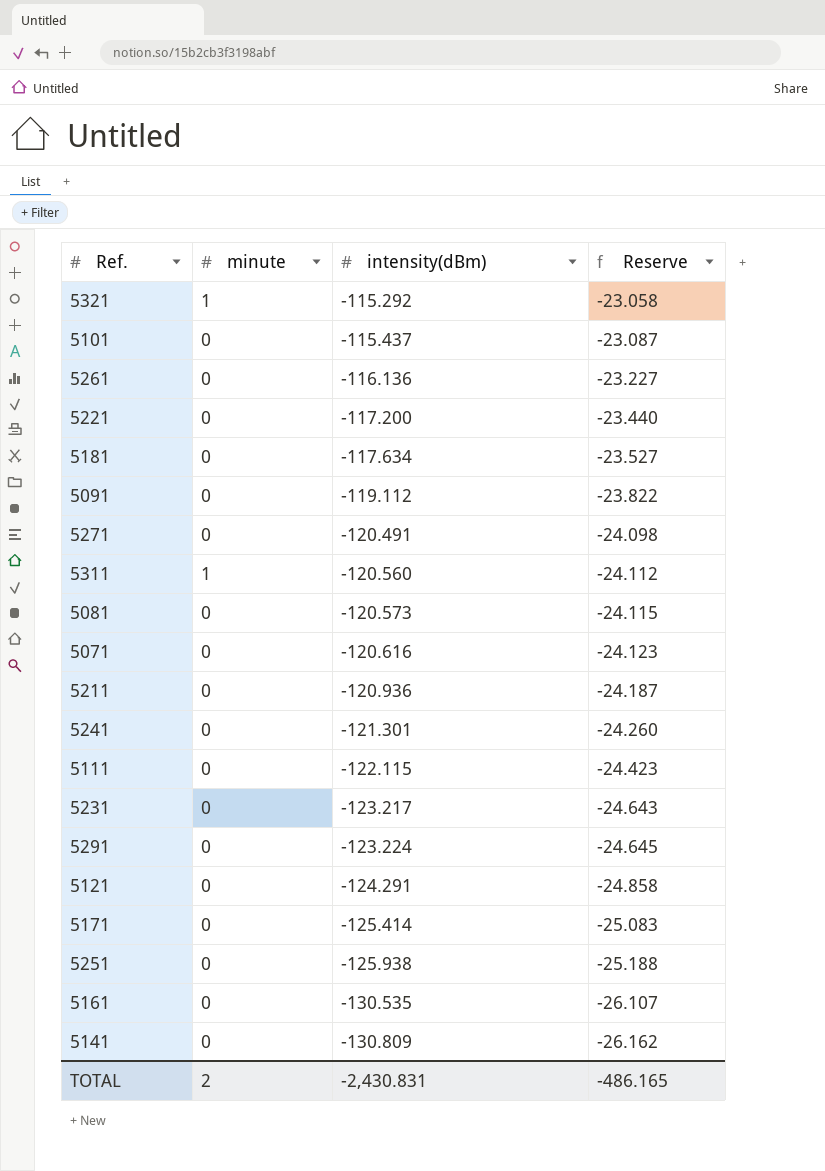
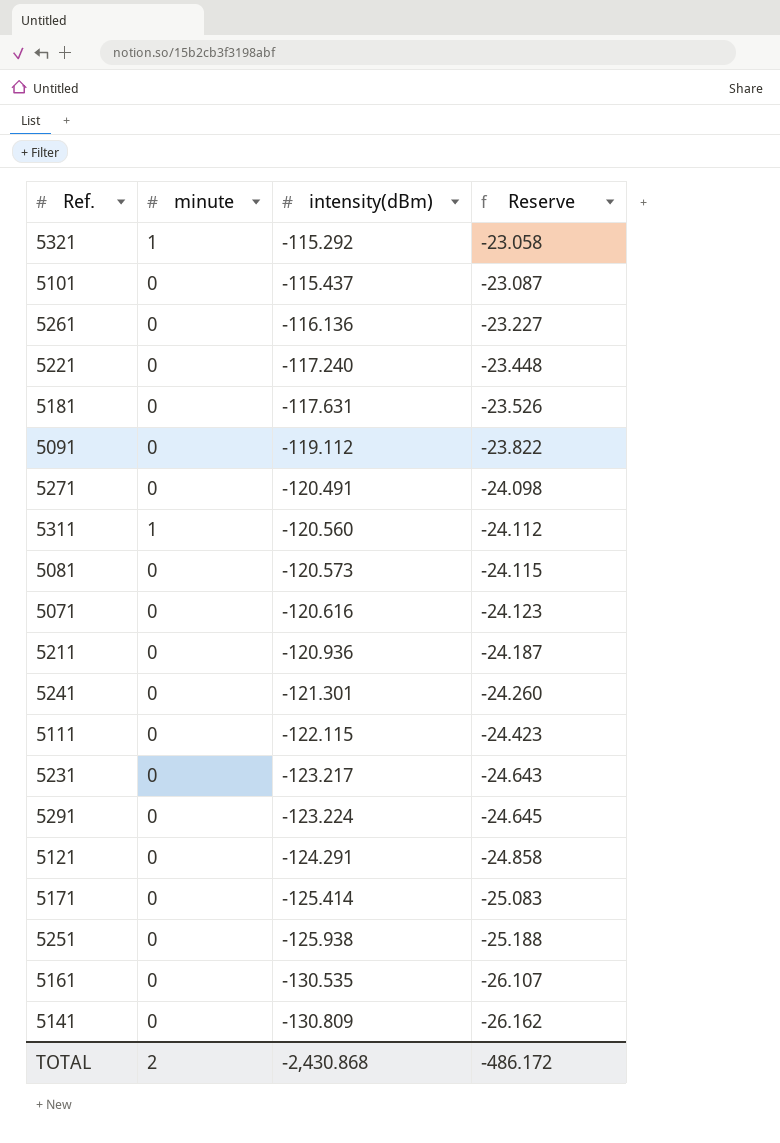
5221 | intensity(dBm): -117.200 -> -117.240
5221 | Reserve: -23.440 -> -23.448
5181 | intensity(dBm): -117.634 -> -117.631
5181 | Reserve: -23.527 -> -23.526
TOTAL | intensity(dBm): -2,430.831 -> -2,430.868
TOTAL | Reserve: -486.165 -> -486.172

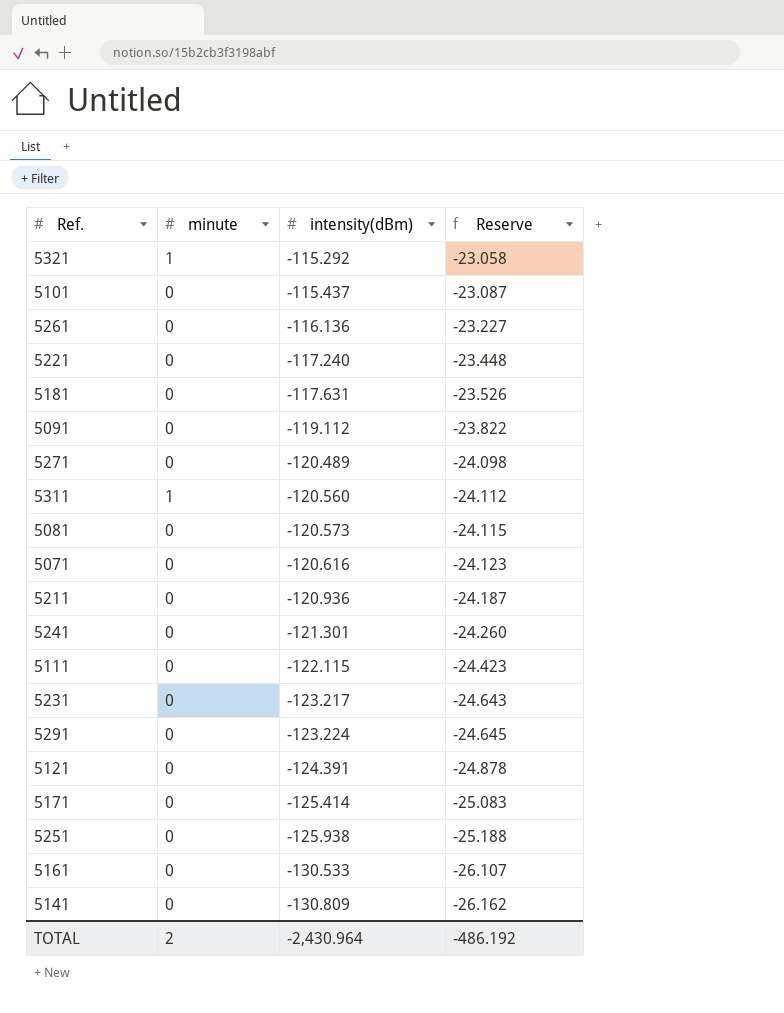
5271 | intensity(dBm): -120.491 -> -120.489
5121 | intensity(dBm): -124.291 -> -124.391
5121 | Reserve: -24.858 -> -24.878
5161 | intensity(dBm): -130.535 -> -130.533
TOTAL | intensity(dBm): -2,430.868 -> -2,430.964
TOTAL | Reserve: -486.172 -> -486.192

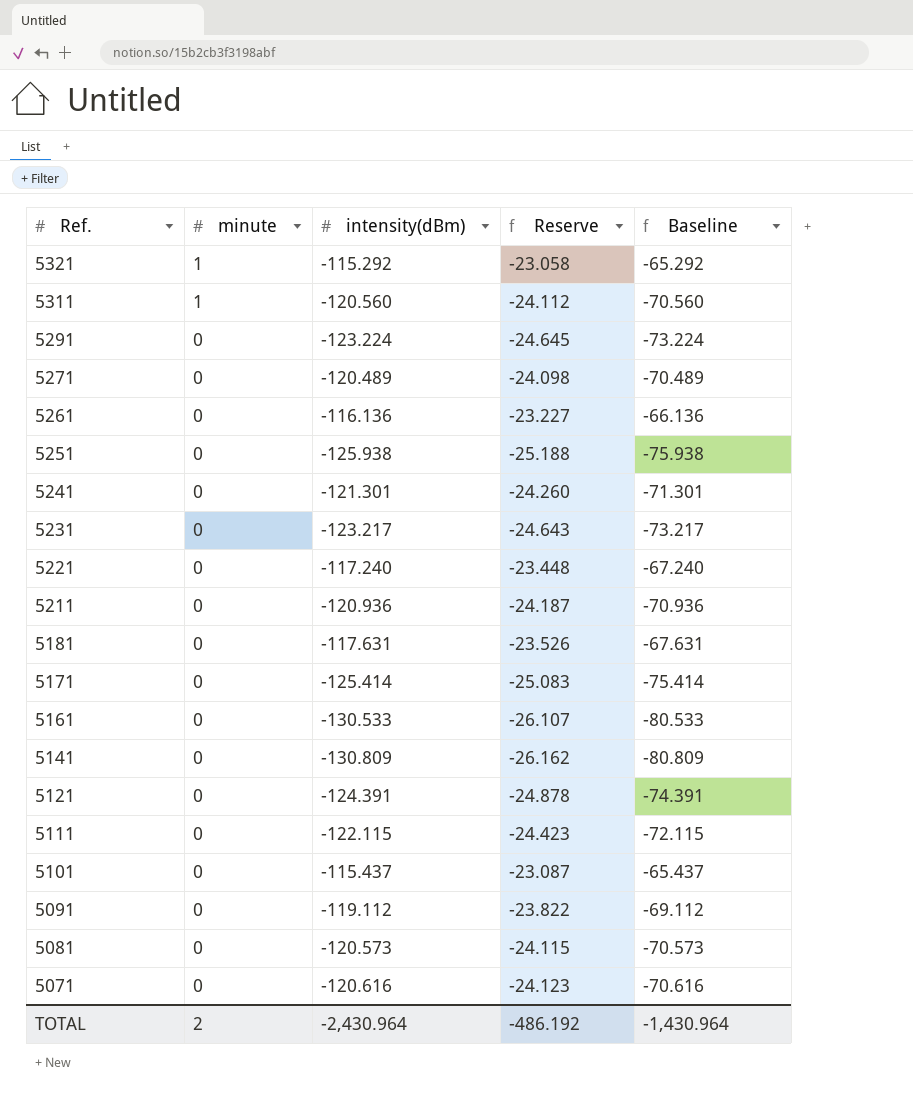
row order: intensity(dBm) descending -> Ref. descending
column Baseline | formula: none -> [intensity(dBm)] + 50

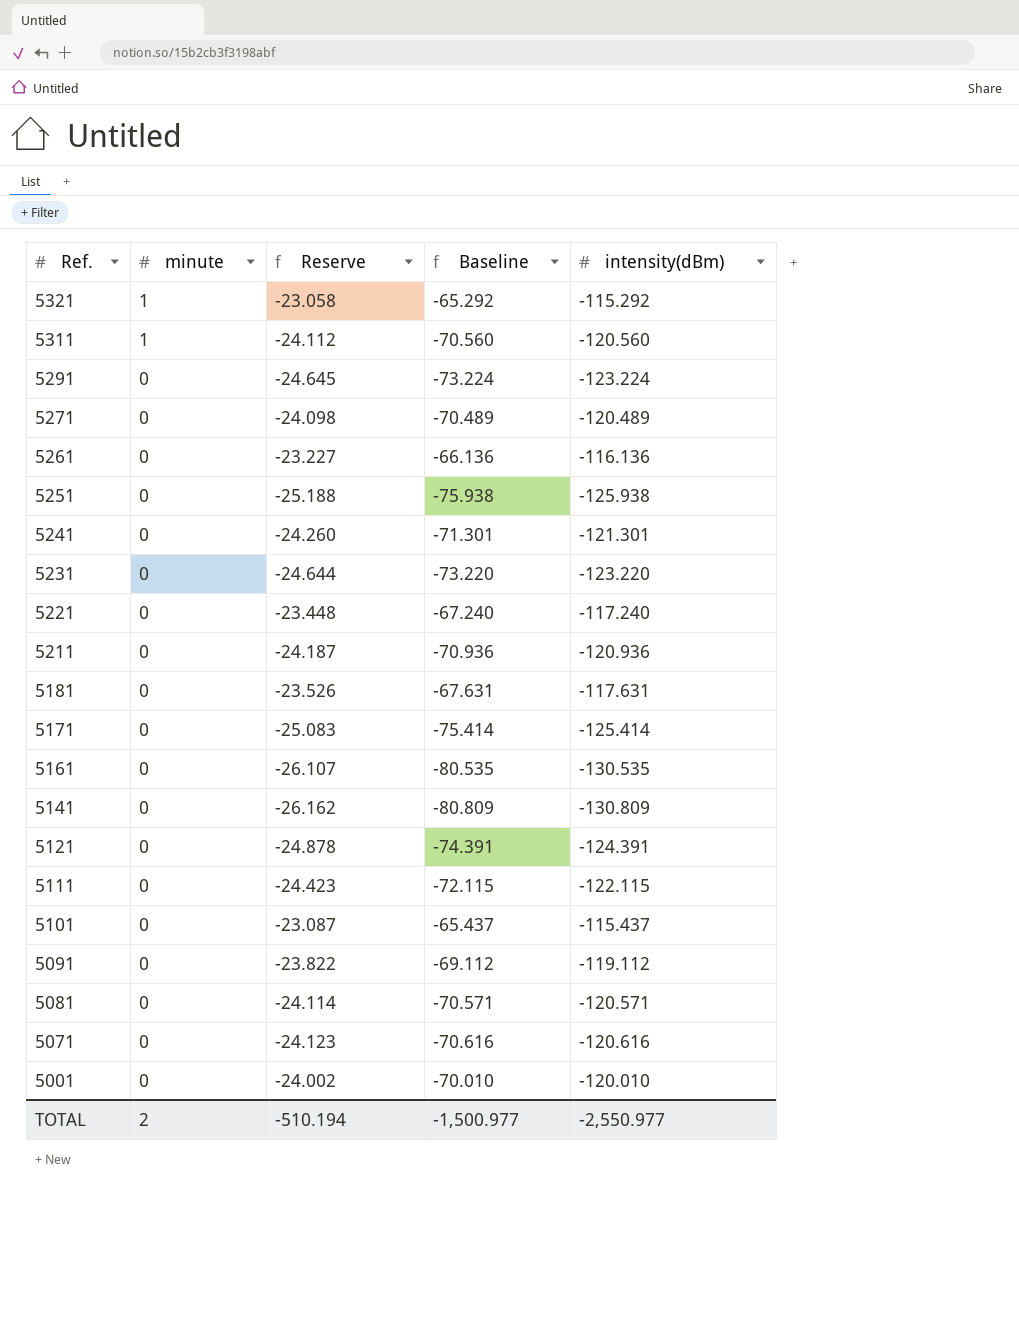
column intensity(dBm) | position: 3 -> 5
5231 | Reserve: -24.643 -> -24.644
5231 | Baseline: -73.217 -> -73.220
5231 | intensity(dBm): -123.217 -> -123.220
5161 | Baseline: -80.533 -> -80.535
5161 | intensity(dBm): -130.533 -> -130.535
5081 | Reserve: -24.115 -> -24.114
5081 | Baseline: -70.573 -> -70.571
5081 | intensity(dBm): -120.573 -> -120.571
row 5001: none -> 0 | -24.002 | -70.010 | -120.010
TOTAL | Reserve: -486.192 -> -510.194
TOTAL | Baseline: -1,430.964 -> -1,500.977
TOTAL | intensity(dBm): -2,430.964 -> -2,550.977

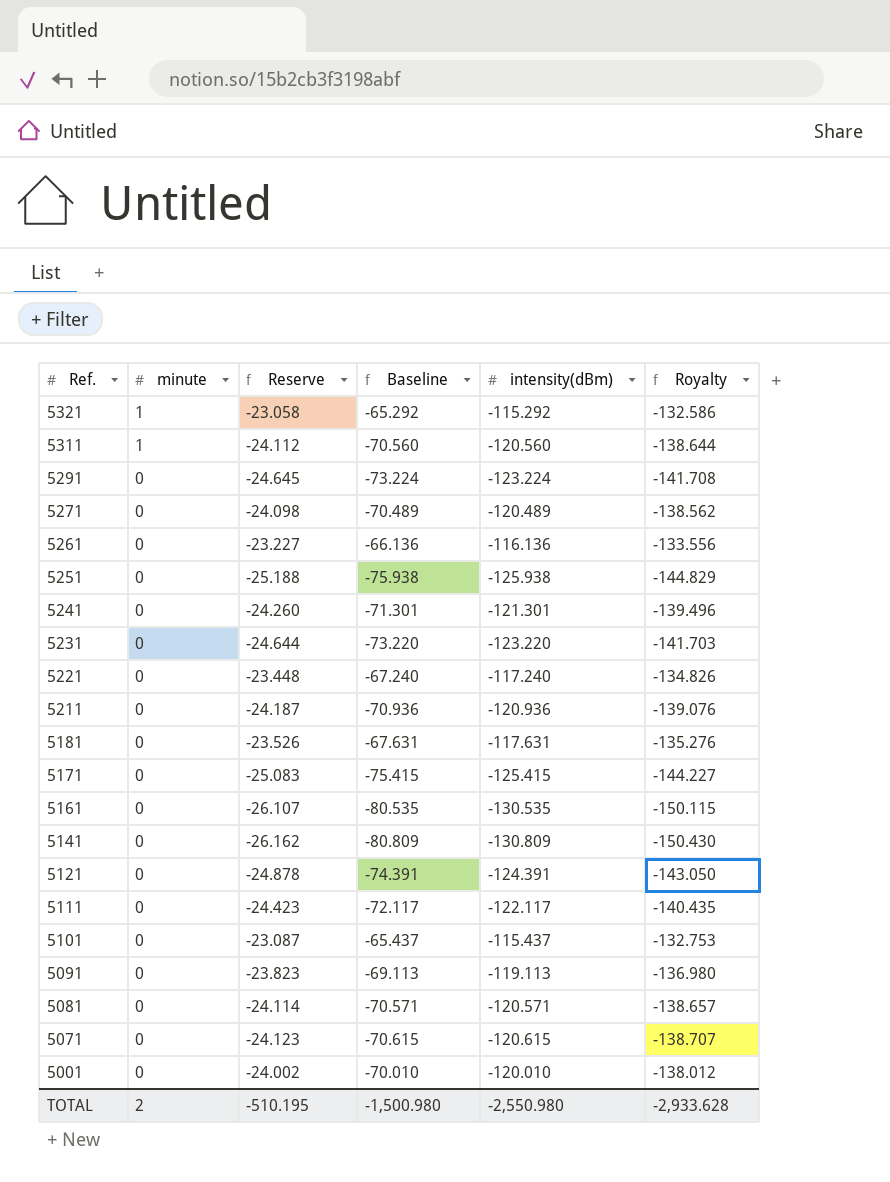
column Royalty | formula: none -> [intensity(dBm)] * 1.15
5171 | Baseline: -75.414 -> -75.415
5171 | intensity(dBm): -125.414 -> -125.415
5111 | Baseline: -72.115 -> -72.117
5111 | intensity(dBm): -122.115 -> -122.117
5091 | Reserve: -23.822 -> -23.823
5091 | Baseline: -69.112 -> -69.113
5091 | intensity(dBm): -119.112 -> -119.113
5071 | Baseline: -70.616 -> -70.615
5071 | intensity(dBm): -120.616 -> -120.615
TOTAL | Reserve: -510.194 -> -510.195
TOTAL | Baseline: -1,500.977 -> -1,500.980
TOTAL | intensity(dBm): -2,550.977 -> -2,550.980

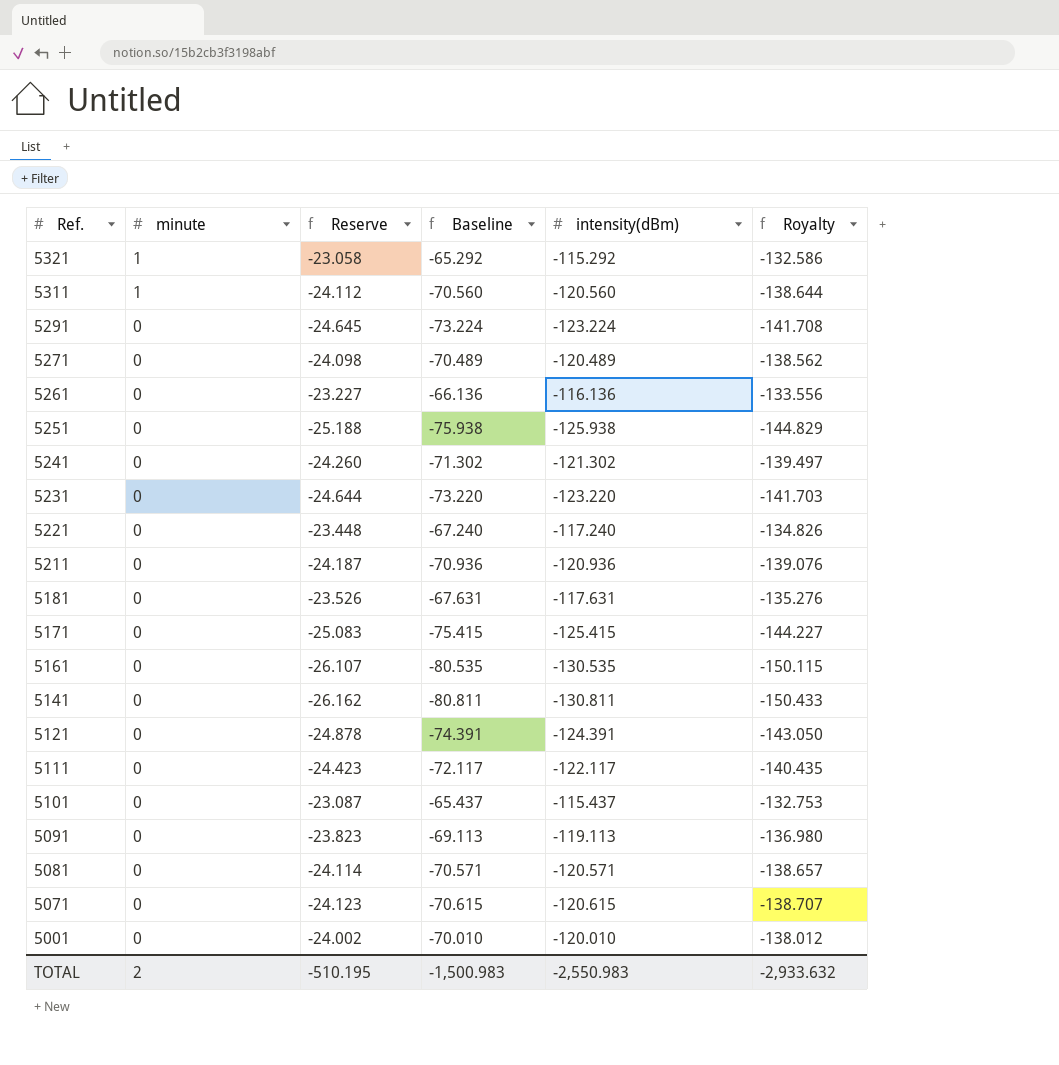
5241 | Baseline: -71.301 -> -71.302
5241 | intensity(dBm): -121.301 -> -121.302
5241 | Royalty: -139.496 -> -139.497
5141 | Baseline: -80.809 -> -80.811
5141 | intensity(dBm): -130.809 -> -130.811
5141 | Royalty: -150.430 -> -150.433
TOTAL | Baseline: -1,500.980 -> -1,500.983
TOTAL | intensity(dBm): -2,550.980 -> -2,550.983
TOTAL | Royalty: -2,933.628 -> -2,933.632

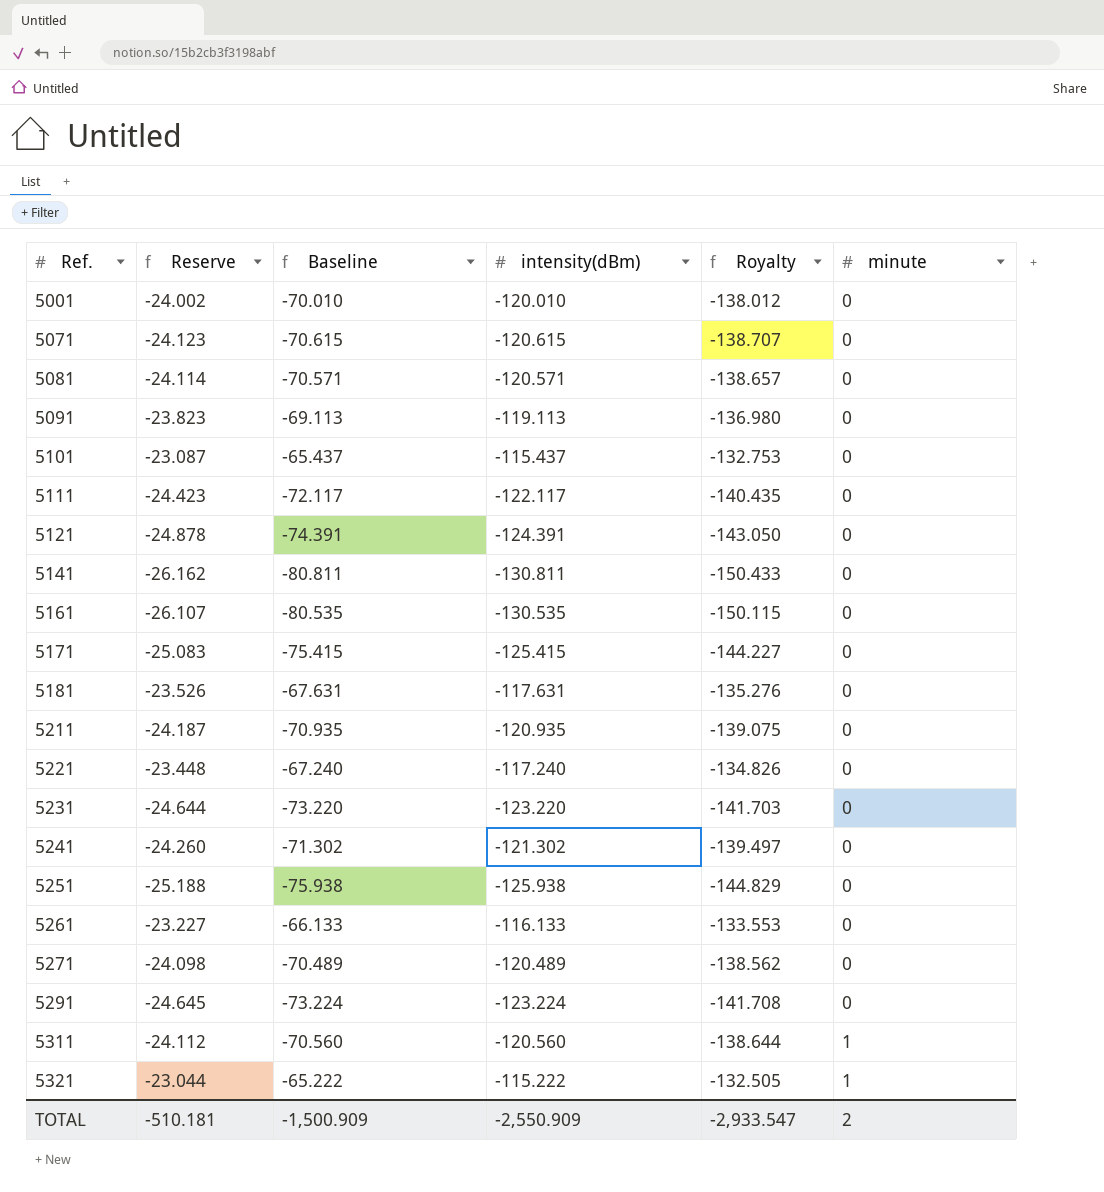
row order: Ref. descending -> Ref. ascending
column minute | position: 2 -> 6
5211 | Baseline: -70.936 -> -70.935
5211 | intensity(dBm): -120.936 -> -120.935
5211 | Royalty: -139.076 -> -139.075
5261 | Baseline: -66.136 -> -66.133
5261 | intensity(dBm): -116.136 -> -116.133
5261 | Royalty: -133.556 -> -133.553
5321 | Reserve: -23.058 -> -23.044
5321 | Baseline: -65.292 -> -65.222
5321 | intensity(dBm): -115.292 -> -115.222
5321 | Royalty: -132.586 -> -132.505
TOTAL | Reserve: -510.195 -> -510.181
TOTAL | Baseline: -1,500.983 -> -1,500.909
TOTAL | intensity(dBm): -2,550.983 -> -2,550.909
TOTAL | Royalty: -2,933.632 -> -2,933.547

